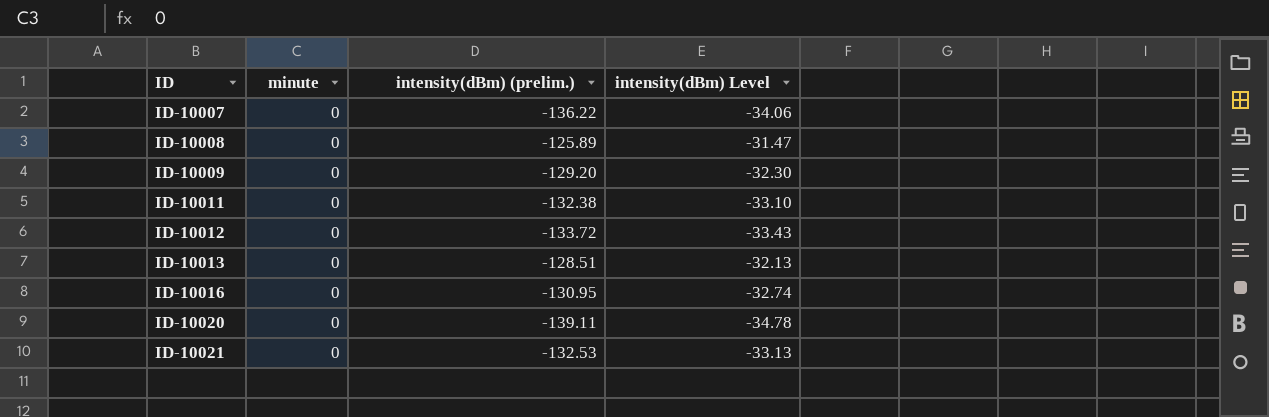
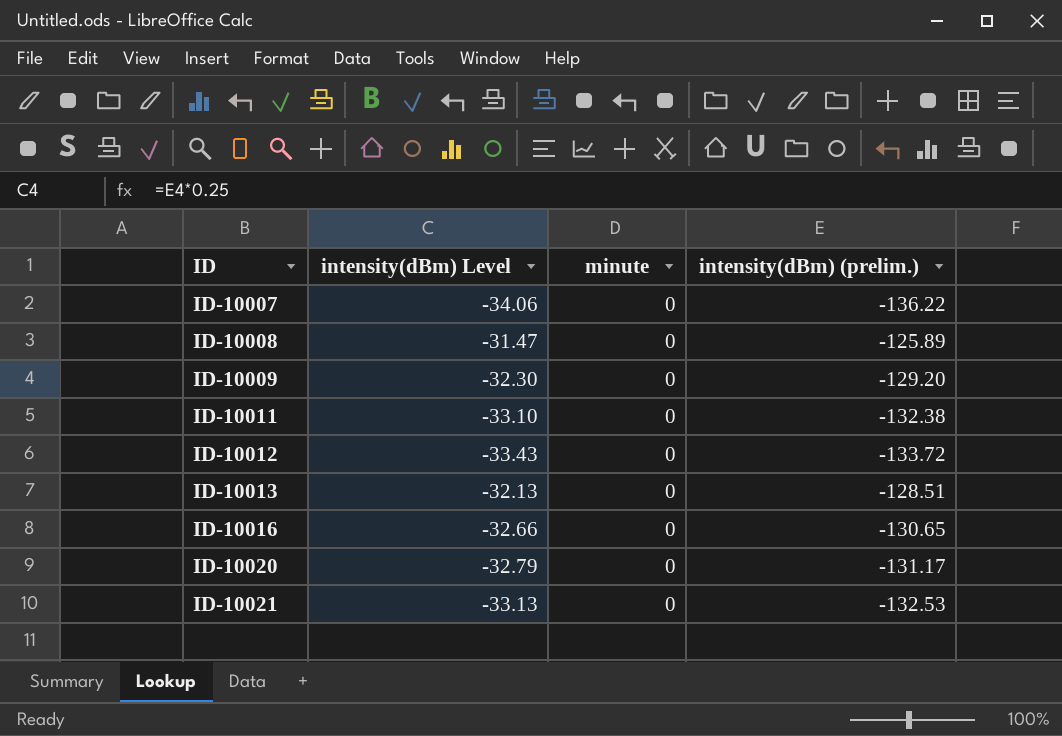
column intensity(dBm) Level | position: 4 -> 2
ID-10016 | intensity(dBm) Level: -32.74 -> -32.66
ID-10016 | intensity(dBm) (prelim.): -130.95 -> -130.65
ID-10020 | intensity(dBm) Level: -34.78 -> -32.79
ID-10020 | intensity(dBm) (prelim.): -139.11 -> -131.17

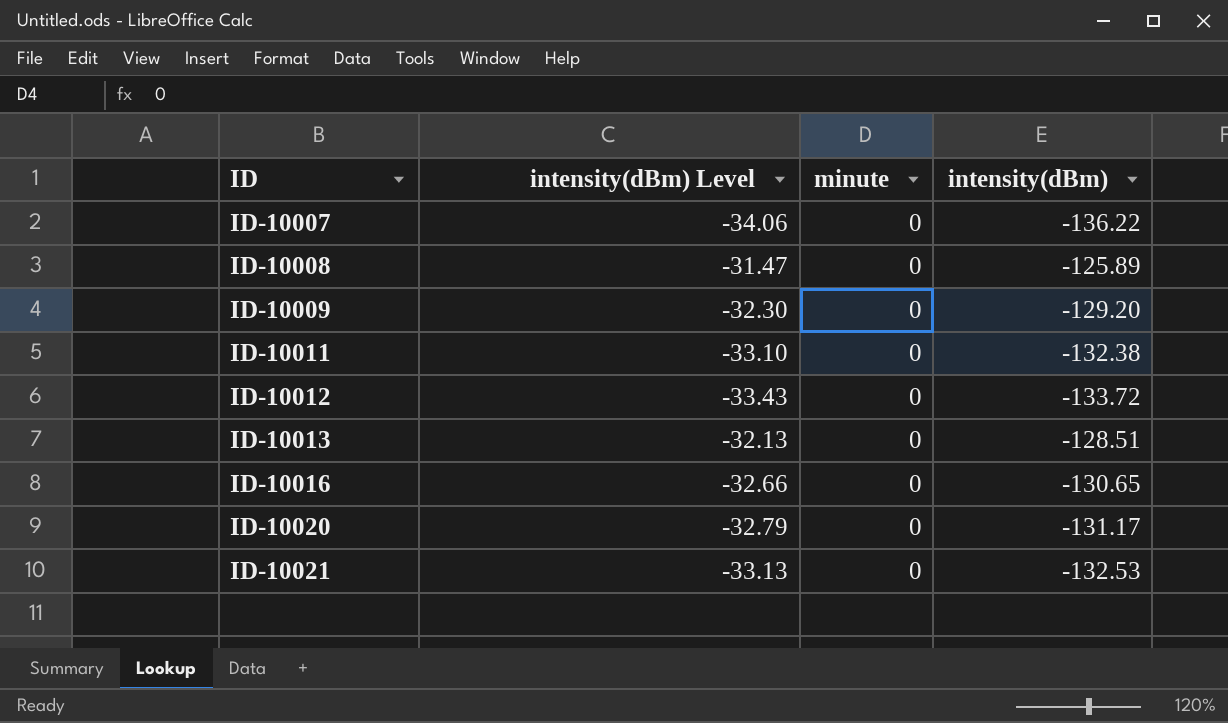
column name: intensity(dBm) (prelim.) -> intensity(dBm)

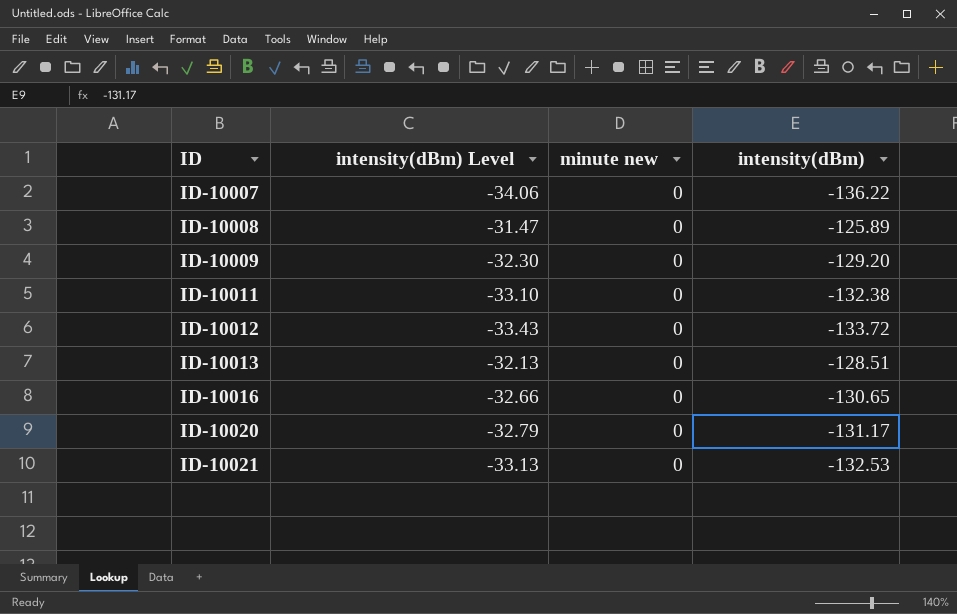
column name: minute -> minute new

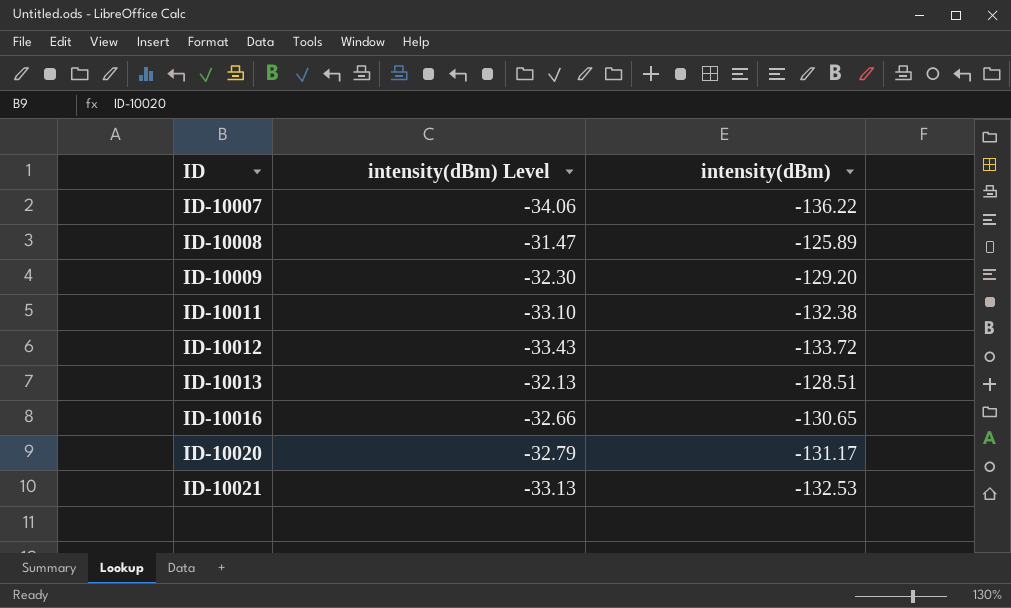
column minute new | position: 3 -> none

